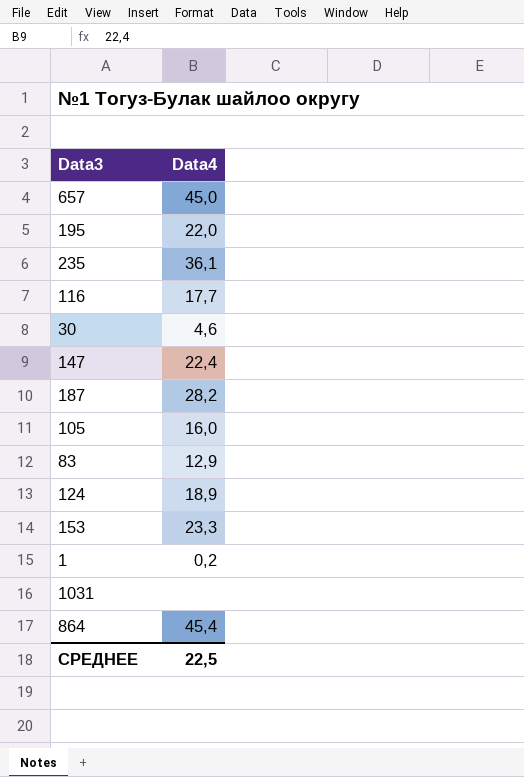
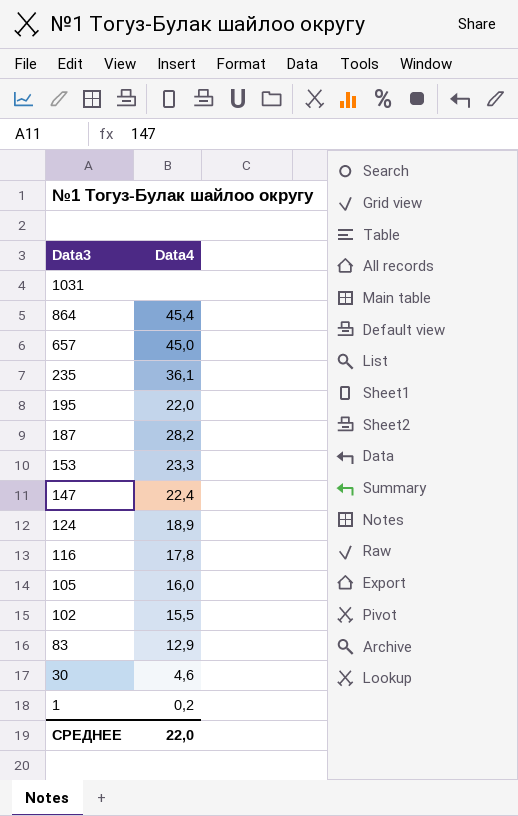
row order: none -> Data3 descending
116 | Data4: 17,7 -> 17,8
row 102: none -> 15,5
СРЕДНЕЕ | Data4: 22,5 -> 22,0

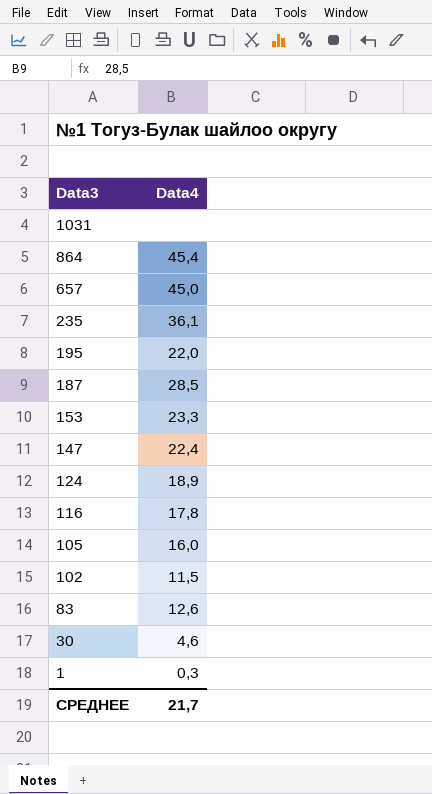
187 | Data4: 28,2 -> 28,5
102 | Data4: 15,5 -> 11,5
83 | Data4: 12,9 -> 12,6
1 | Data4: 0,2 -> 0,3
СРЕДНЕЕ | Data4: 22,0 -> 21,7

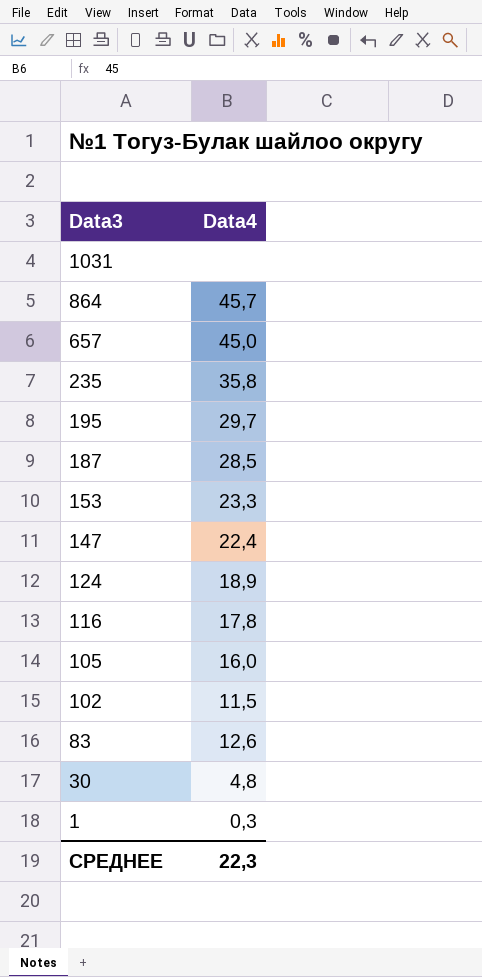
864 | Data4: 45,4 -> 45,7
235 | Data4: 36,1 -> 35,8
195 | Data4: 22,0 -> 29,7
30 | Data4: 4,6 -> 4,8
СРЕДНЕЕ | Data4: 21,7 -> 22,3

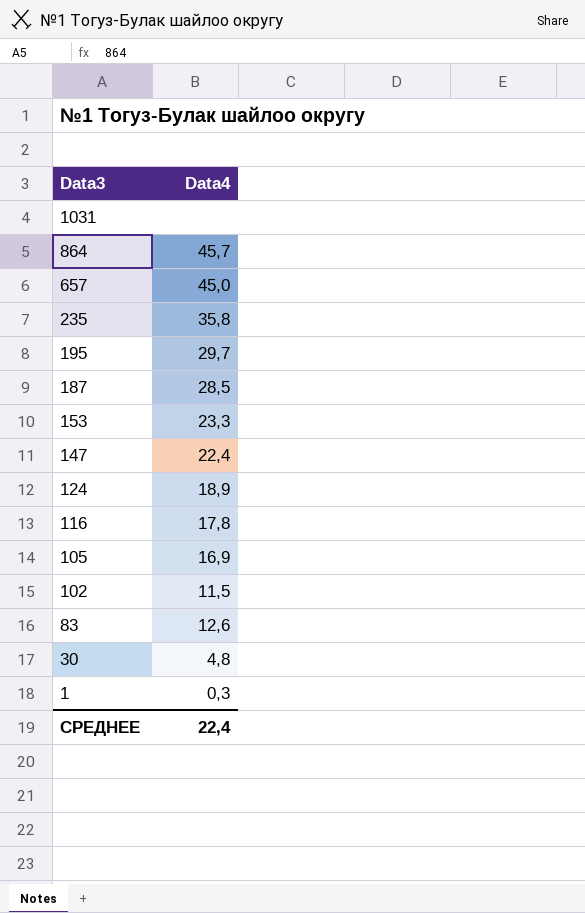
105 | Data4: 16,0 -> 16,9
СРЕДНЕЕ | Data4: 22,3 -> 22,4

